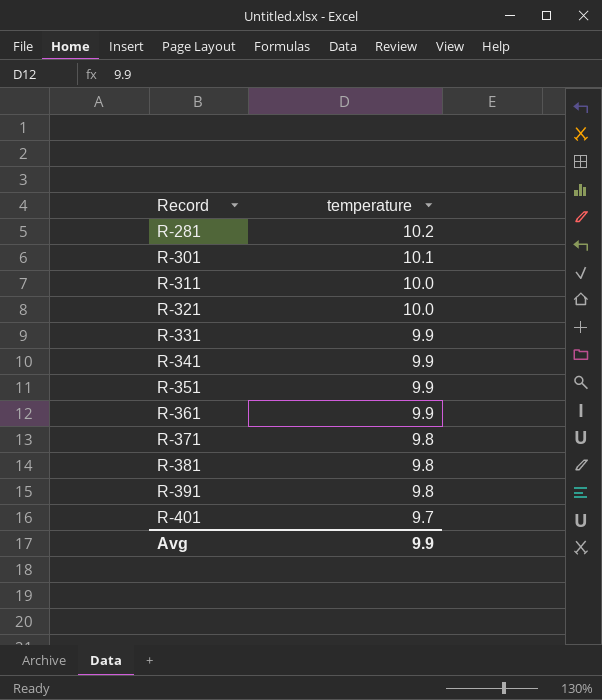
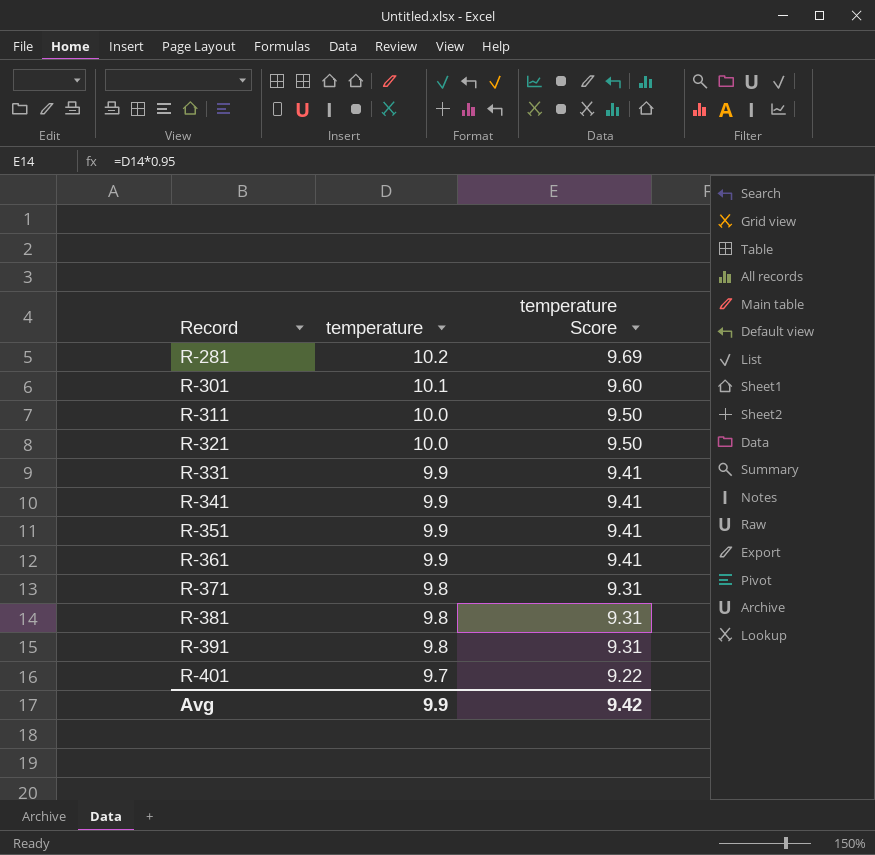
column temperature Score | formula: none -> [temperature] * 0.95

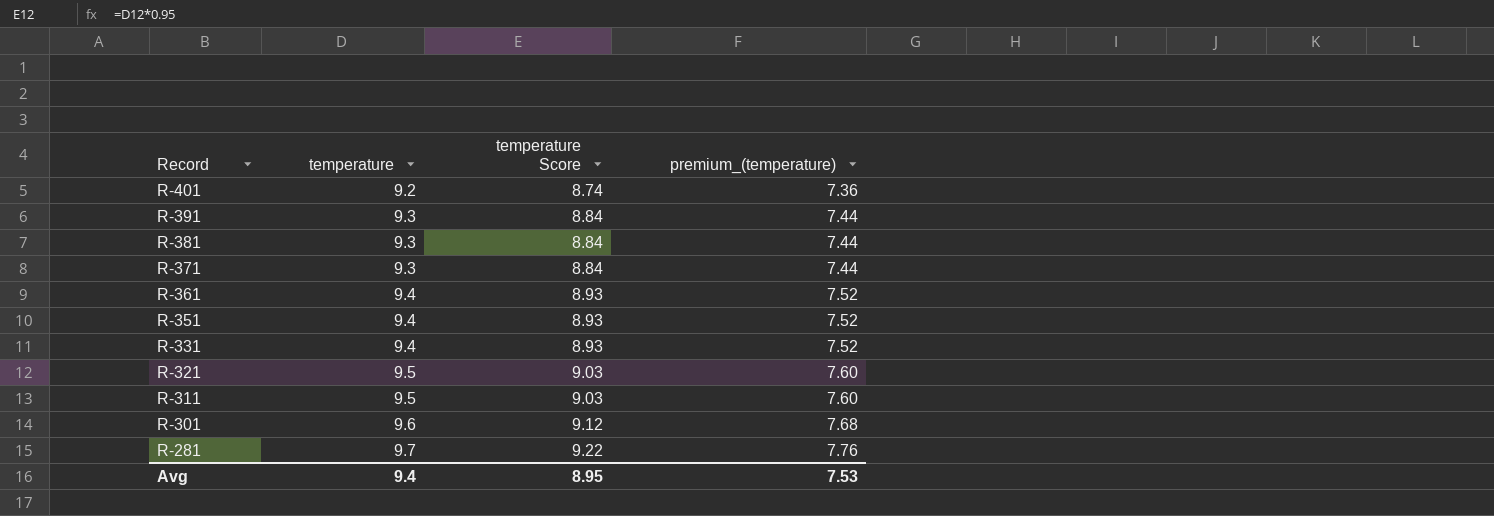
row order: Record ascending -> Record descending
column premium_(temperature) | formula: none -> [temperature] * 0.8
row R-341: 9.9 | 9.41 -> none
R-401 | temperature: 9.7 -> 9.2
R-401 | temperature Score: 9.22 -> 8.74
R-391 | temperature: 9.8 -> 9.3
R-391 | temperature Score: 9.31 -> 8.84
R-381 | temperature: 9.8 -> 9.3
R-381 | temperature Score: 9.31 -> 8.84
R-371 | temperature: 9.8 -> 9.3
R-371 | temperature Score: 9.31 -> 8.84
R-361 | temperature: 9.9 -> 9.4
R-361 | temperature Score: 9.41 -> 8.93
R-351 | temperature: 9.9 -> 9.4
R-351 | temperature Score: 9.41 -> 8.93
R-331 | temperature: 9.9 -> 9.4
R-331 | temperature Score: 9.41 -> 8.93
R-321 | temperature: 10.0 -> 9.5
R-321 | temperature Score: 9.50 -> 9.03
R-311 | temperature: 10.0 -> 9.5
R-311 | temperature Score: 9.50 -> 9.03
R-301 | temperature: 10.1 -> 9.6
R-301 | temperature Score: 9.60 -> 9.12
R-281 | temperature: 10.2 -> 9.7
R-281 | temperature Score: 9.69 -> 9.22
Avg | temperature: 9.9 -> 9.4
Avg | temperature Score: 9.42 -> 8.95

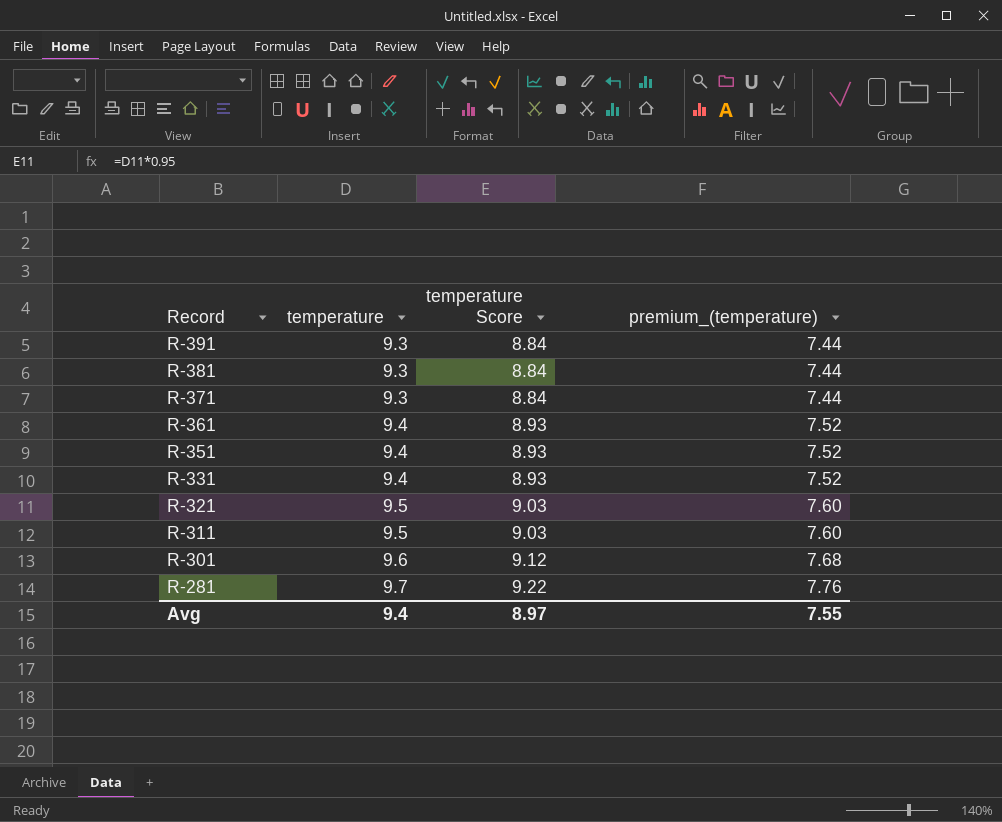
row R-401: 9.2 | 8.74 | 7.36 -> none
Avg | temperature Score: 8.95 -> 8.97
Avg | premium_(temperature): 7.53 -> 7.55

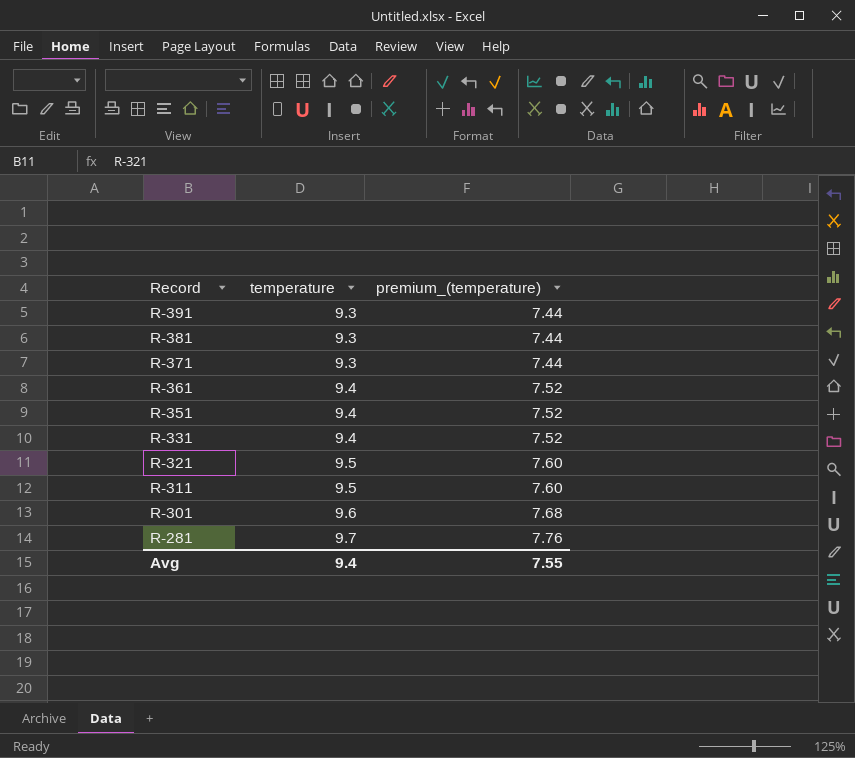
column temperature Score | formula: [temperature] * 0.95 -> none

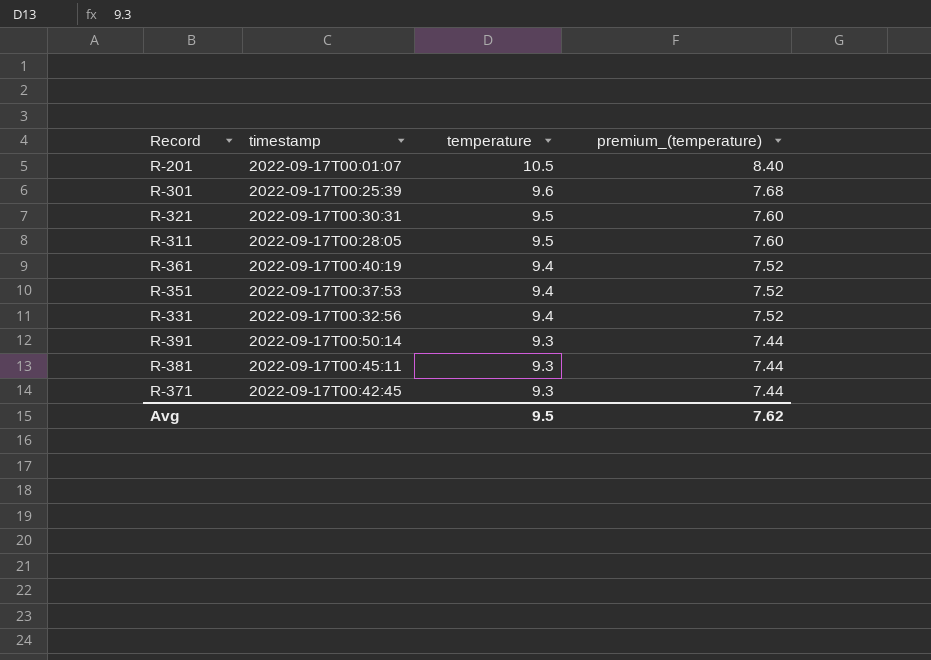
row order: Record descending -> temperature descending
column timestamp | position: none -> 2
row R-281: 9.7 | 7.76 -> none
row R-201: none -> 2022-09-17T00:01:07 | 10.5 | 8.40
Avg | temperature: 9.4 -> 9.5
Avg | premium_(temperature): 7.55 -> 7.62

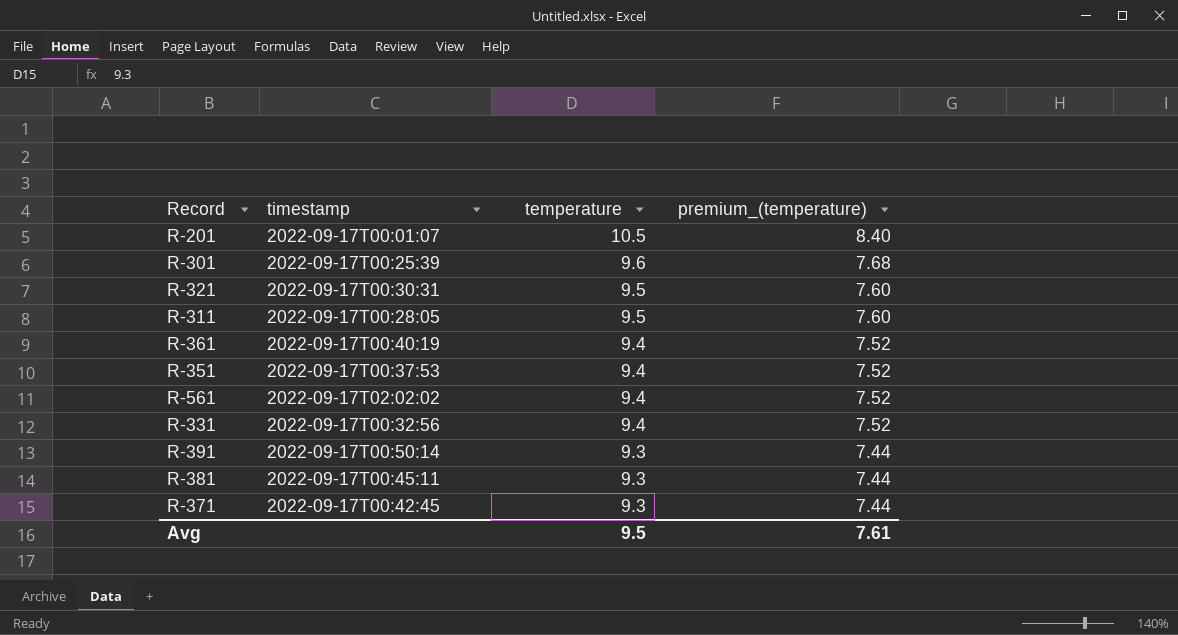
row R-561: none -> 2022-09-17T02:02:02 | 9.4 | 7.52
Avg | premium_(temperature): 7.62 -> 7.61

